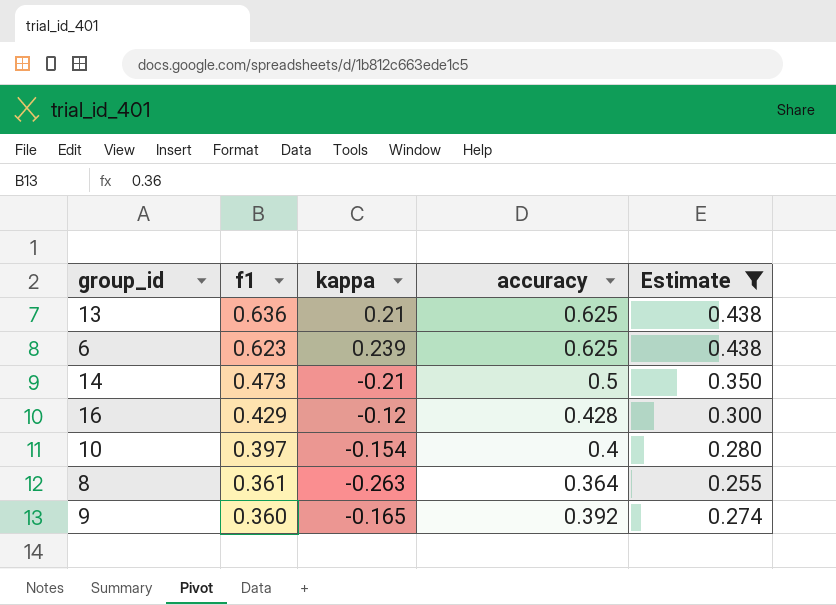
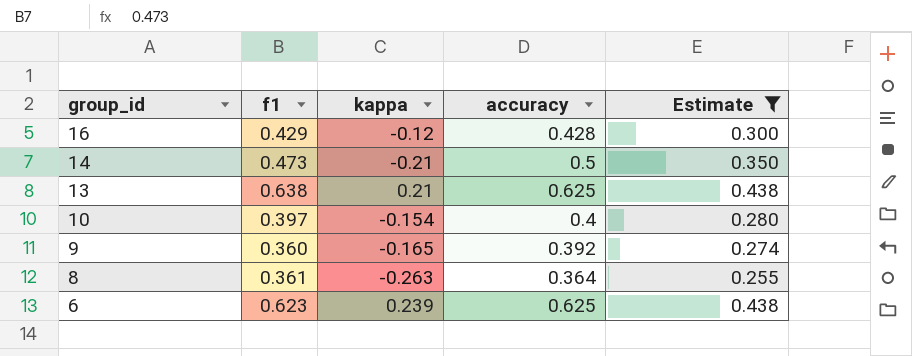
row order: f1 descending -> group_id descending
13 | f1: 0.636 -> 0.638

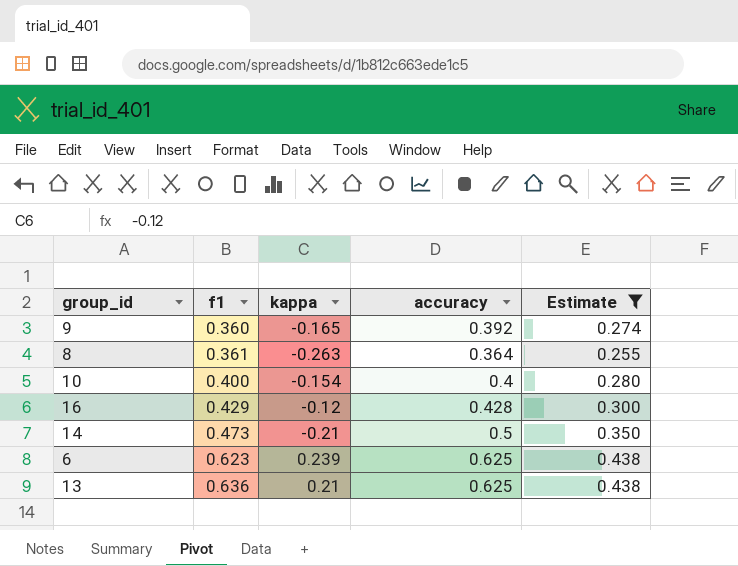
row order: group_id descending -> f1 ascending
10 | f1: 0.397 -> 0.400
13 | f1: 0.638 -> 0.636

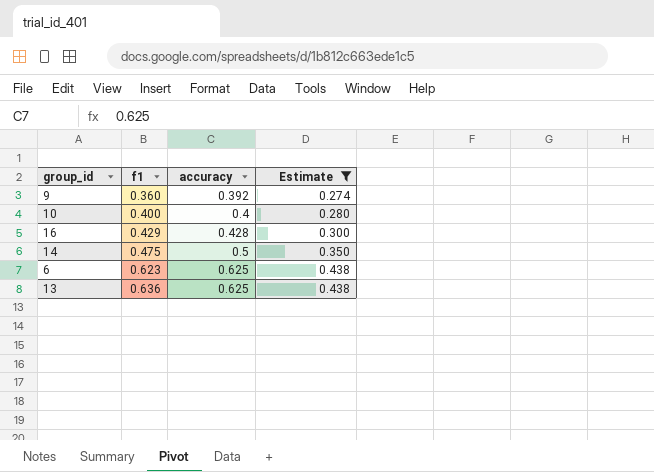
column kappa | position: 3 -> none
row 8: 0.361 | -0.263 | 0.364 | 0.255 -> none
14 | f1: 0.473 -> 0.475

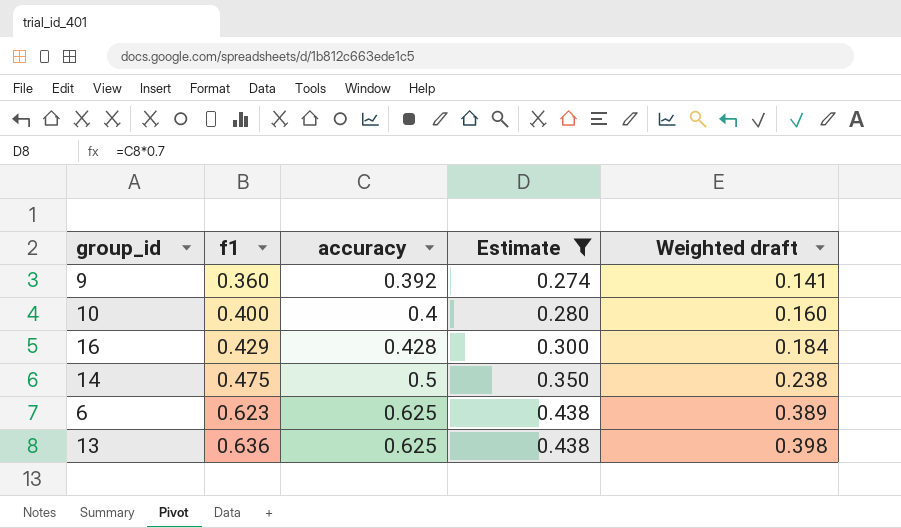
column Weighted draft | formula: none -> [f1] * [accuracy]

